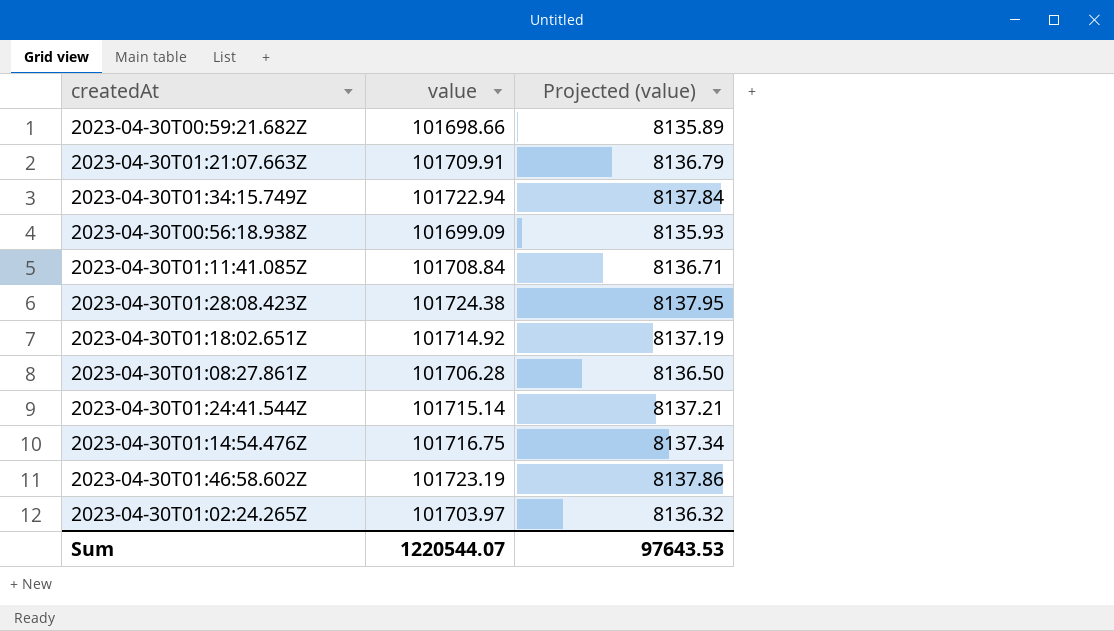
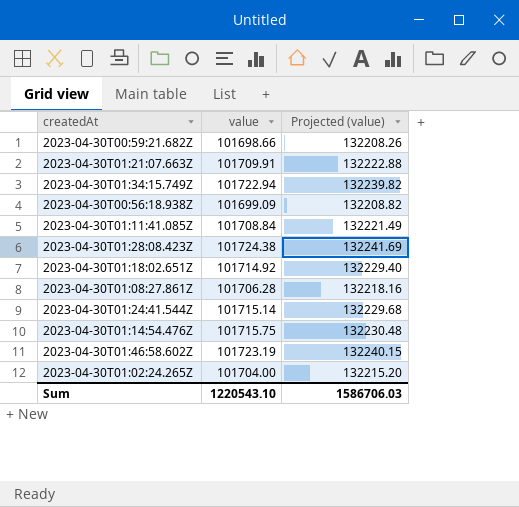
column Projected (value) | formula: [value] * 0.08 -> [value] * 1.3
2023-04-30T01:14:54.476Z | value: 101716.75 -> 101715.75
2023-04-30T01:02:24.265Z | value: 101703.97 -> 101704.00
Sum | value: 1220544.07 -> 1220543.10
Sum | Projected (value): 97643.53 -> 1586706.03

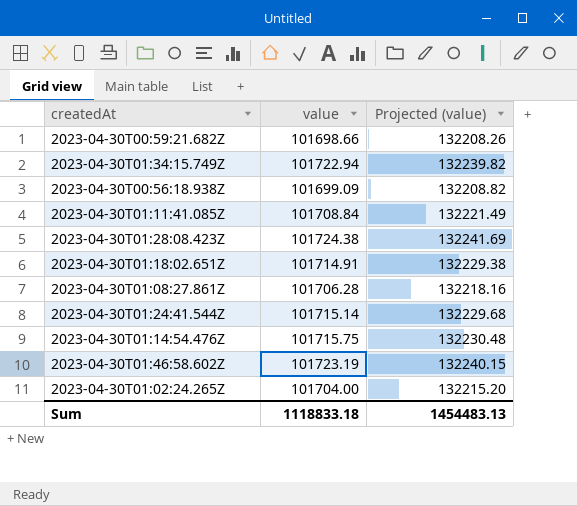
row 2023-04-30T01:21:07.663Z: 101709.91 | 132222.88 -> none
2023-04-30T01:18:02.651Z | value: 101714.92 -> 101714.91
2023-04-30T01:18:02.651Z | Projected (value): 132229.40 -> 132229.38
Sum | value: 1220543.10 -> 1118833.18
Sum | Projected (value): 1586706.03 -> 1454483.13

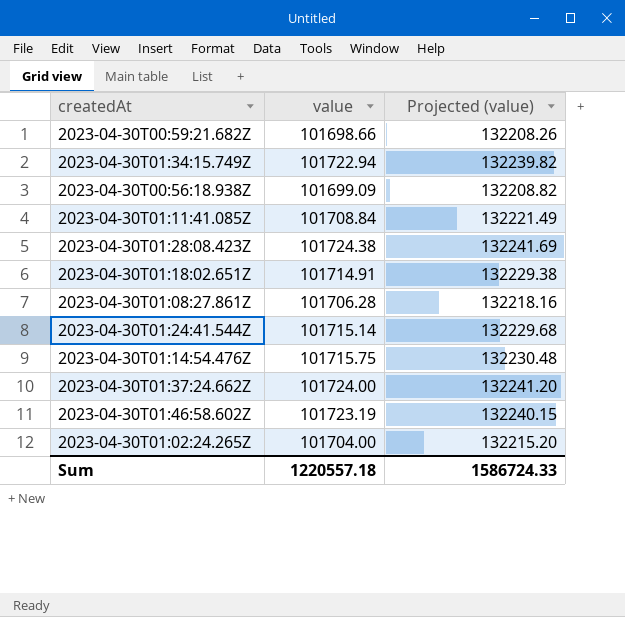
row 2023-04-30T01:37:24.662Z: none -> 101724.00 | 132241.20
Sum | value: 1118833.18 -> 1220557.18
Sum | Projected (value): 1454483.13 -> 1586724.33

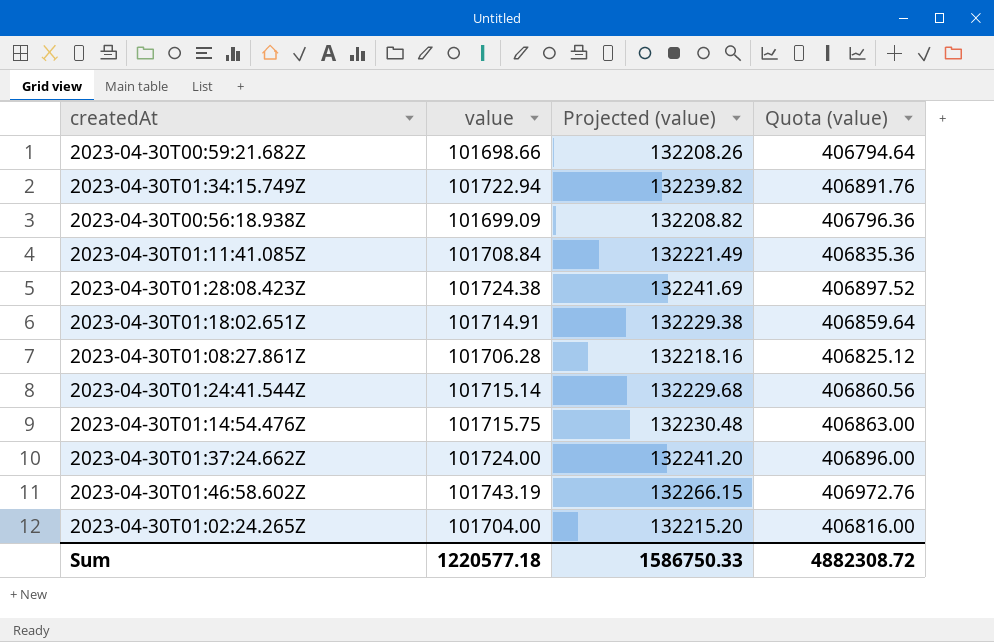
column Quota (value) | formula: none -> [value] * 4
2023-04-30T01:46:58.602Z | value: 101723.19 -> 101743.19
2023-04-30T01:46:58.602Z | Projected (value): 132240.15 -> 132266.15
Sum | value: 1220557.18 -> 1220577.18
Sum | Projected (value): 1586724.33 -> 1586750.33

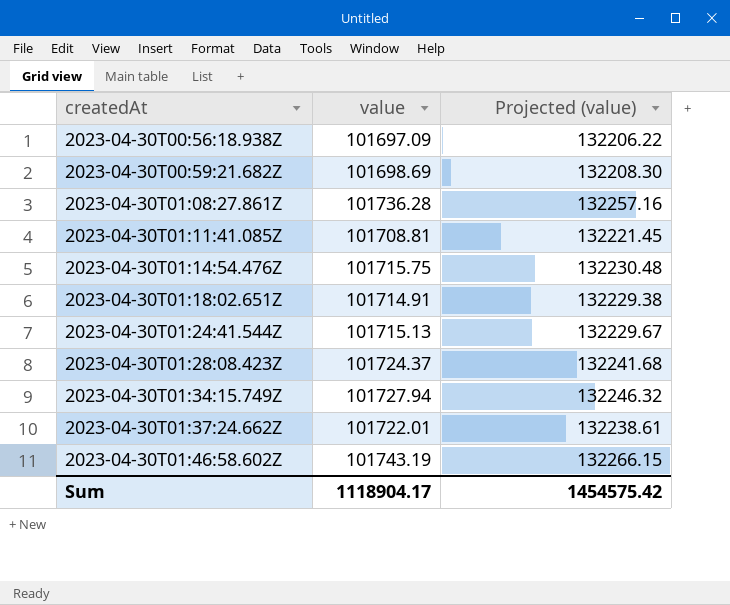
row order: none -> createdAt ascending
column Quota (value) | formula: [value] * 4 -> none
row 2023-04-30T01:02:24.265Z: 101704.00 | 132215.20 | 406816.00 -> none
2023-04-30T00:56:18.938Z | value: 101699.09 -> 101697.09
2023-04-30T00:56:18.938Z | Projected (value): 132208.82 -> 132206.22
2023-04-30T00:59:21.682Z | value: 101698.66 -> 101698.69
2023-04-30T00:59:21.682Z | Projected (value): 132208.26 -> 132208.30
2023-04-30T01:08:27.861Z | value: 101706.28 -> 101736.28
2023-04-30T01:08:27.861Z | Projected (value): 132218.16 -> 132257.16
2023-04-30T01:11:41.085Z | value: 101708.84 -> 101708.81
2023-04-30T01:11:41.085Z | Projected (value): 132221.49 -> 132221.45
2023-04-30T01:24:41.544Z | value: 101715.14 -> 101715.13
2023-04-30T01:24:41.544Z | Projected (value): 132229.68 -> 132229.67
2023-04-30T01:28:08.423Z | value: 101724.38 -> 101724.37
2023-04-30T01:28:08.423Z | Projected (value): 132241.69 -> 132241.68
2023-04-30T01:34:15.749Z | value: 101722.94 -> 101727.94
2023-04-30T01:34:15.749Z | Projected (value): 132239.82 -> 132246.32
2023-04-30T01:37:24.662Z | value: 101724.00 -> 101722.01
2023-04-30T01:37:24.662Z | Projected (value): 132241.20 -> 132238.61
Sum | value: 1220577.18 -> 1118904.17
Sum | Projected (value): 1586750.33 -> 1454575.42

